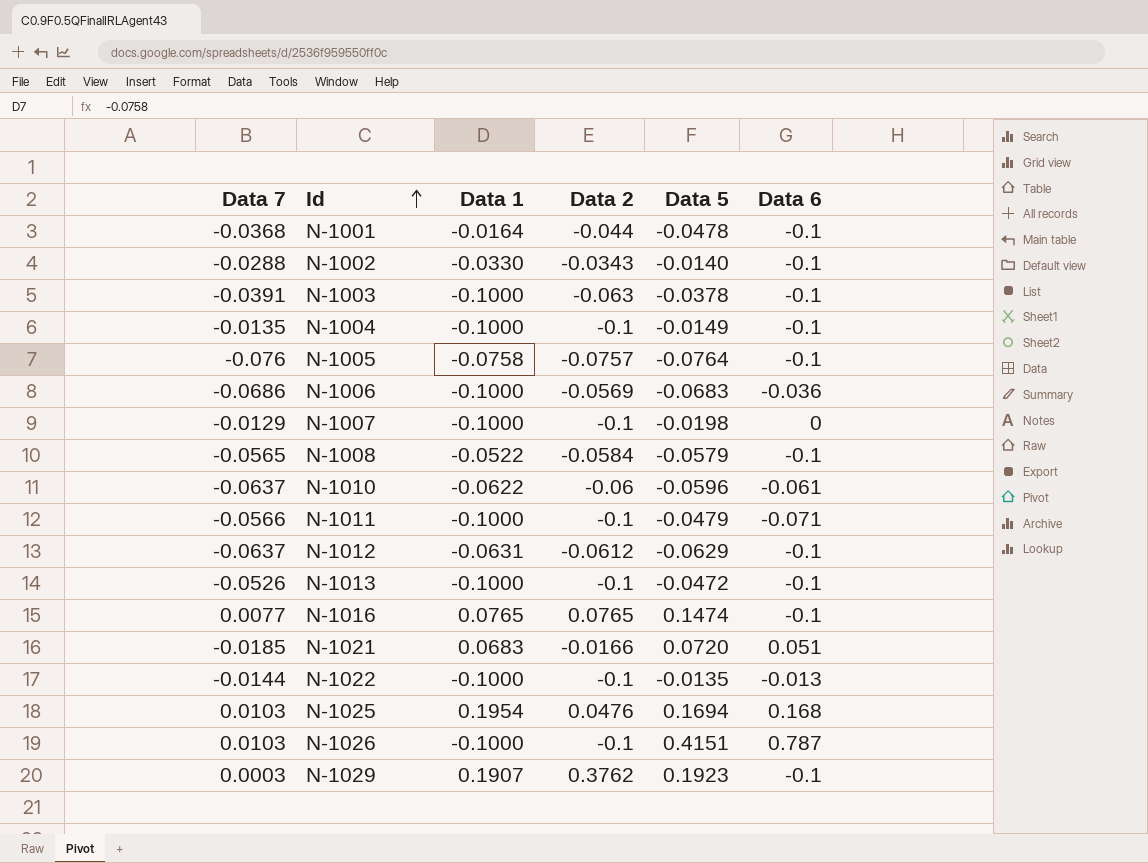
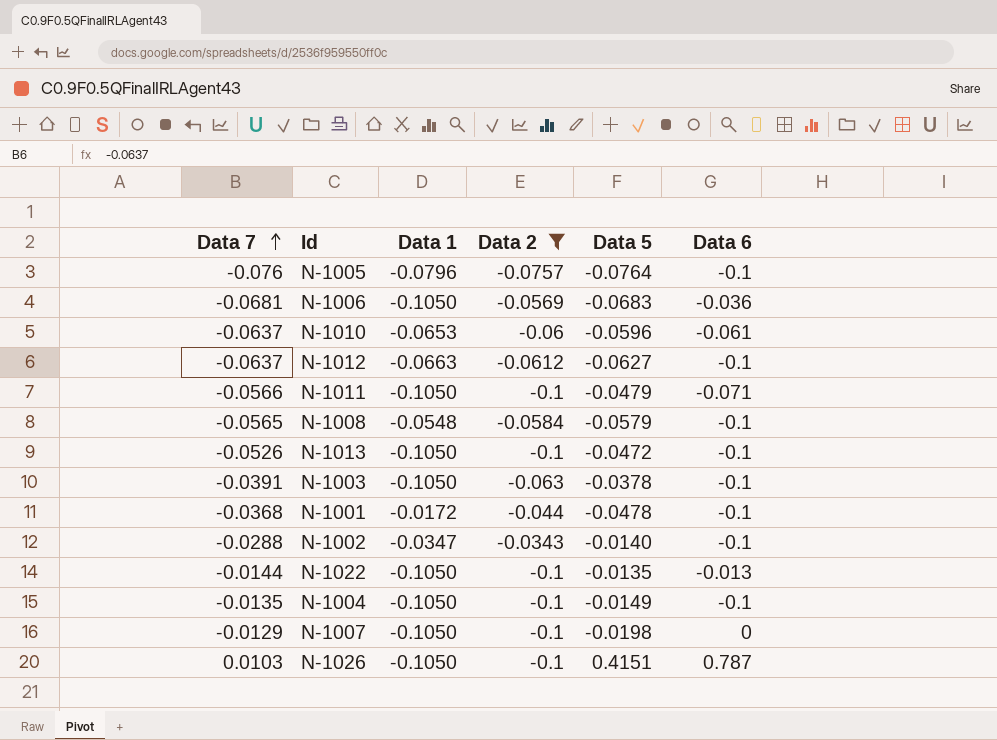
filter: none -> Data 2 <= -0.0343
row order: Id ascending -> Data 7 ascending
N-1005 | Data 1: -0.0758 -> -0.0796
N-1006 | Data 7: -0.0686 -> -0.0681
N-1006 | Data 1: -0.1000 -> -0.1050
N-1010 | Data 1: -0.0622 -> -0.0653
N-1012 | Data 1: -0.0631 -> -0.0663
N-1012 | Data 5: -0.0629 -> -0.0627
N-1011 | Data 1: -0.1000 -> -0.1050
N-1008 | Data 1: -0.0522 -> -0.0548
N-1013 | Data 1: -0.1000 -> -0.1050
N-1003 | Data 1: -0.1000 -> -0.1050
N-1001 | Data 1: -0.0164 -> -0.0172
N-1002 | Data 1: -0.0330 -> -0.0347
N-1022 | Data 1: -0.1000 -> -0.1050
N-1004 | Data 1: -0.1000 -> -0.1050
N-1007 | Data 1: -0.1000 -> -0.1050
N-1026 | Data 1: -0.1000 -> -0.1050

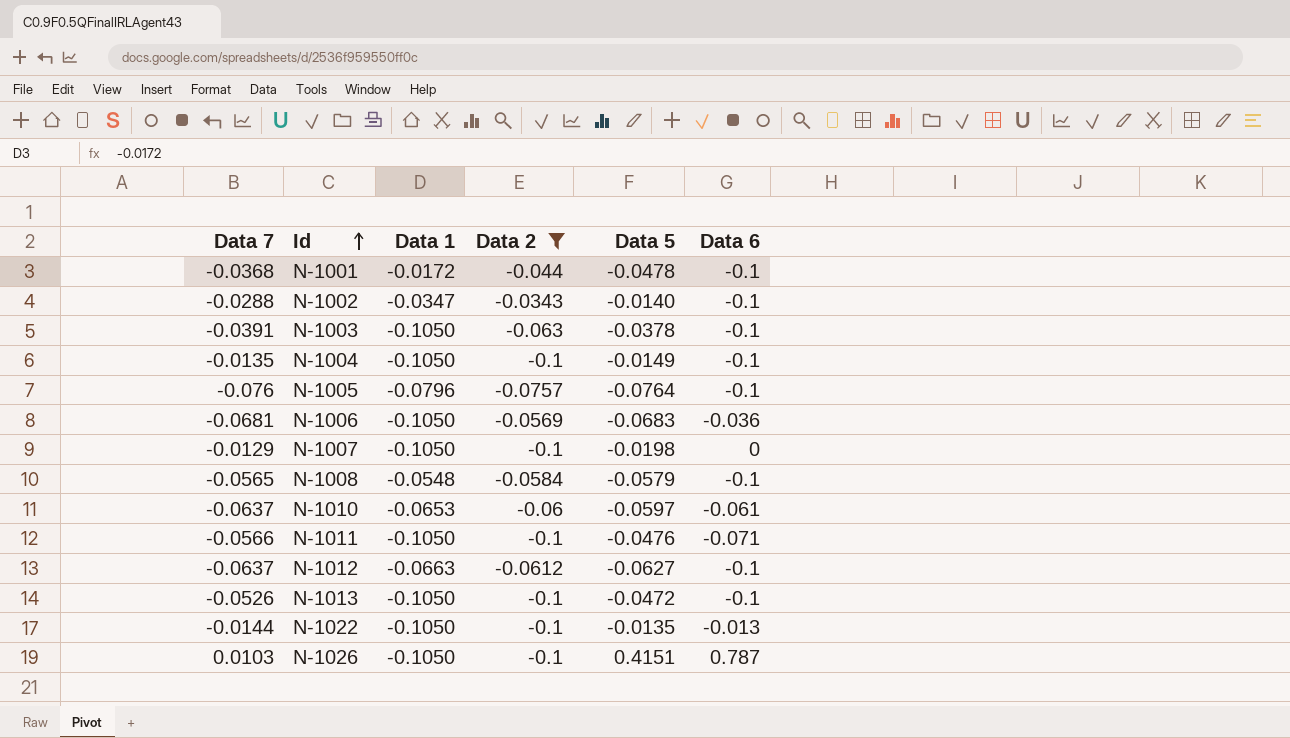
row order: Data 7 ascending -> Id ascending
N-1010 | Data 5: -0.0596 -> -0.0597
N-1011 | Data 5: -0.0479 -> -0.0476

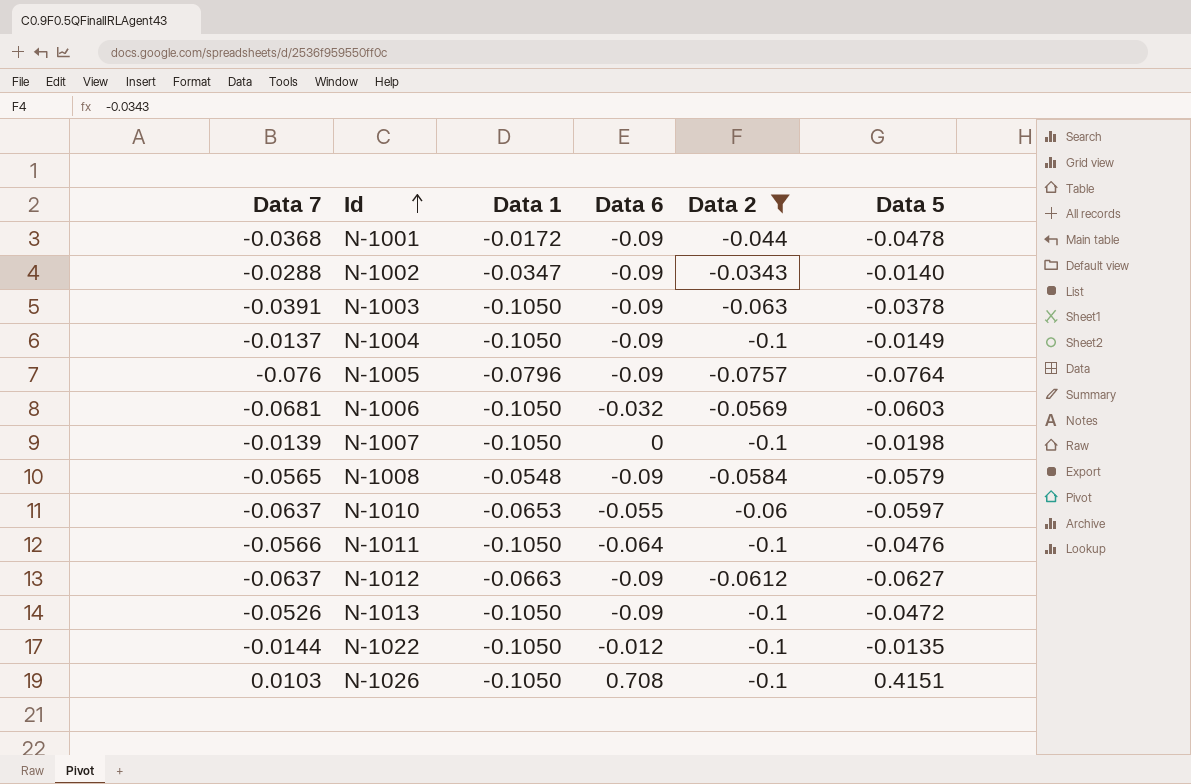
column Data 6 | position: 6 -> 4
N-1001 | Data 6: -0.1 -> -0.09
N-1002 | Data 6: -0.1 -> -0.09
N-1003 | Data 6: -0.1 -> -0.09
N-1004 | Data 7: -0.0135 -> -0.0137
N-1004 | Data 6: -0.1 -> -0.09
N-1005 | Data 6: -0.1 -> -0.09
N-1006 | Data 6: -0.036 -> -0.032
N-1006 | Data 5: -0.0683 -> -0.0603
N-1007 | Data 7: -0.0129 -> -0.0139
N-1008 | Data 6: -0.1 -> -0.09
N-1010 | Data 6: -0.061 -> -0.055
N-1011 | Data 6: -0.071 -> -0.064
N-1012 | Data 6: -0.1 -> -0.09
N-1013 | Data 6: -0.1 -> -0.09
N-1022 | Data 6: -0.013 -> -0.012
N-1026 | Data 6: 0.787 -> 0.708

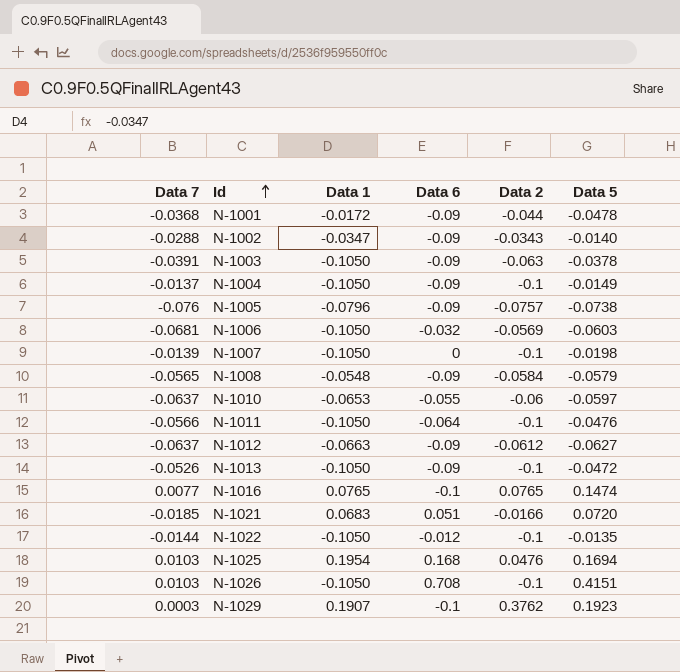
filter: Data 2 <= -0.0343 -> none
N-1005 | Data 5: -0.0764 -> -0.0738

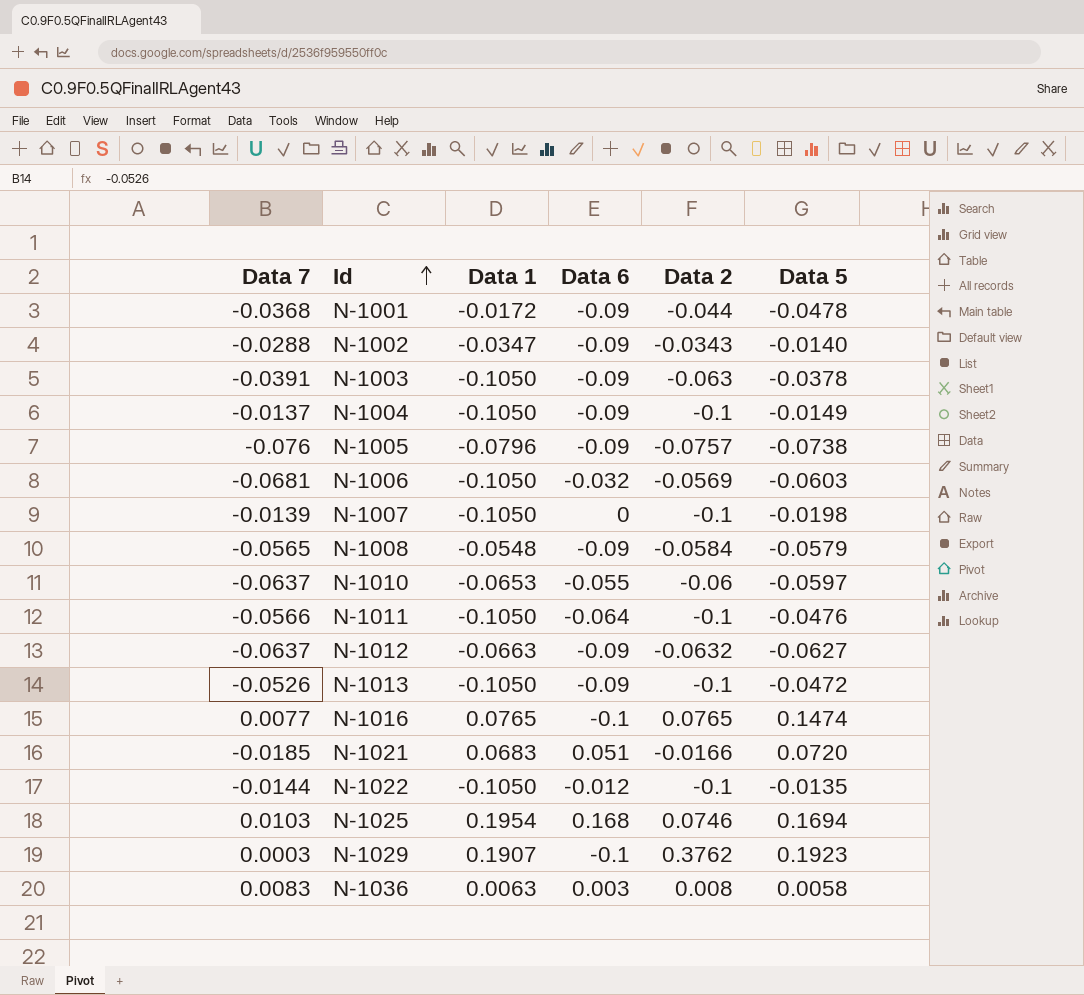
row N-1026: 0.0103 | -0.1050 | 0.708 | -0.1 | 0.4151 -> none
N-1012 | Data 2: -0.0612 -> -0.0632
N-1025 | Data 2: 0.0476 -> 0.0746
row N-1036: none -> 0.0083 | 0.0063 | 0.003 | 0.008 | 0.0058

